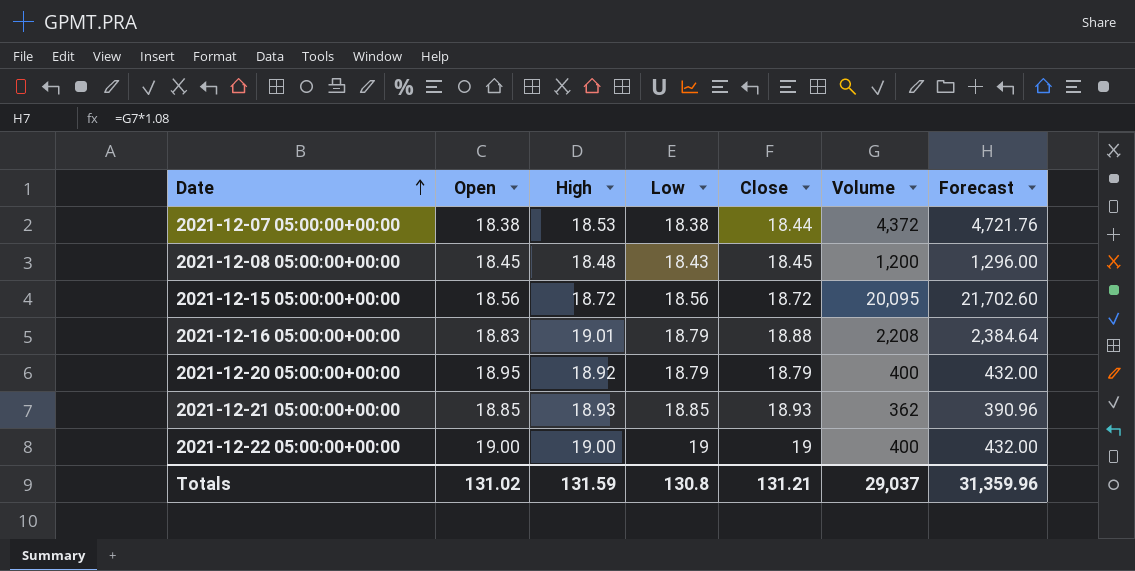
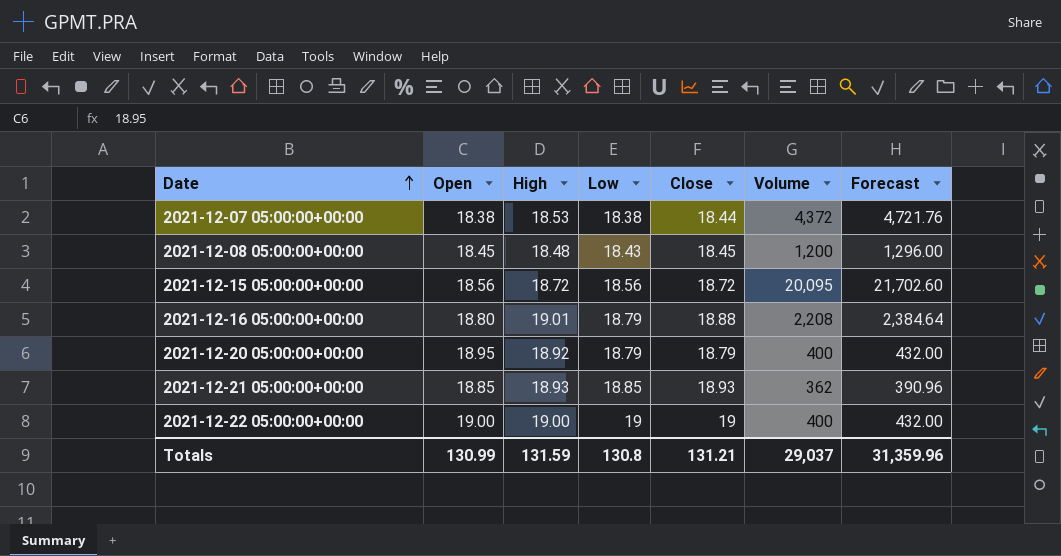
2021-12-16 05:00:00+00:00 | Open: 18.83 -> 18.80
Totals | Open: 131.02 -> 130.99

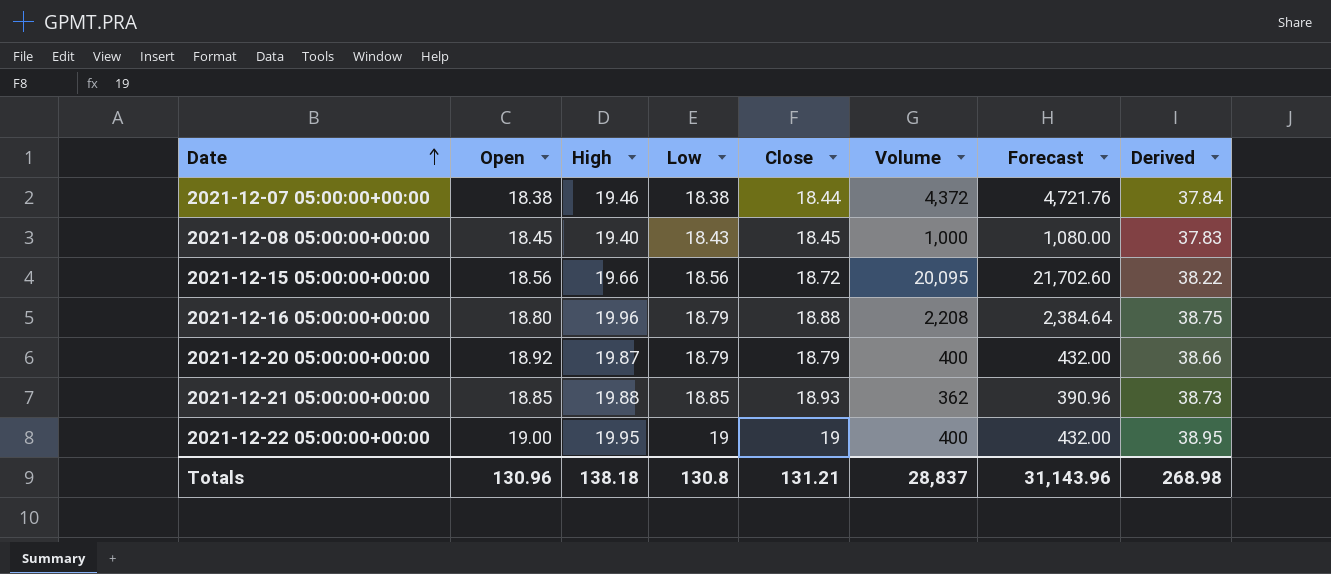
column Derived | formula: none -> [High] + [Low]
2021-12-07 05:00:00+00:00 | High: 18.53 -> 19.46
2021-12-08 05:00:00+00:00 | High: 18.48 -> 19.40
2021-12-08 05:00:00+00:00 | Volume: 1,200 -> 1,000
2021-12-08 05:00:00+00:00 | Forecast: 1,296.00 -> 1,080.00
2021-12-15 05:00:00+00:00 | High: 18.72 -> 19.66
2021-12-16 05:00:00+00:00 | High: 19.01 -> 19.96
2021-12-20 05:00:00+00:00 | Open: 18.95 -> 18.92
2021-12-20 05:00:00+00:00 | High: 18.92 -> 19.87
2021-12-21 05:00:00+00:00 | High: 18.93 -> 19.88
2021-12-22 05:00:00+00:00 | High: 19.00 -> 19.95
Totals | Open: 130.99 -> 130.96
Totals | High: 131.59 -> 138.18
Totals | Volume: 29,037 -> 28,837
Totals | Forecast: 31,359.96 -> 31,143.96

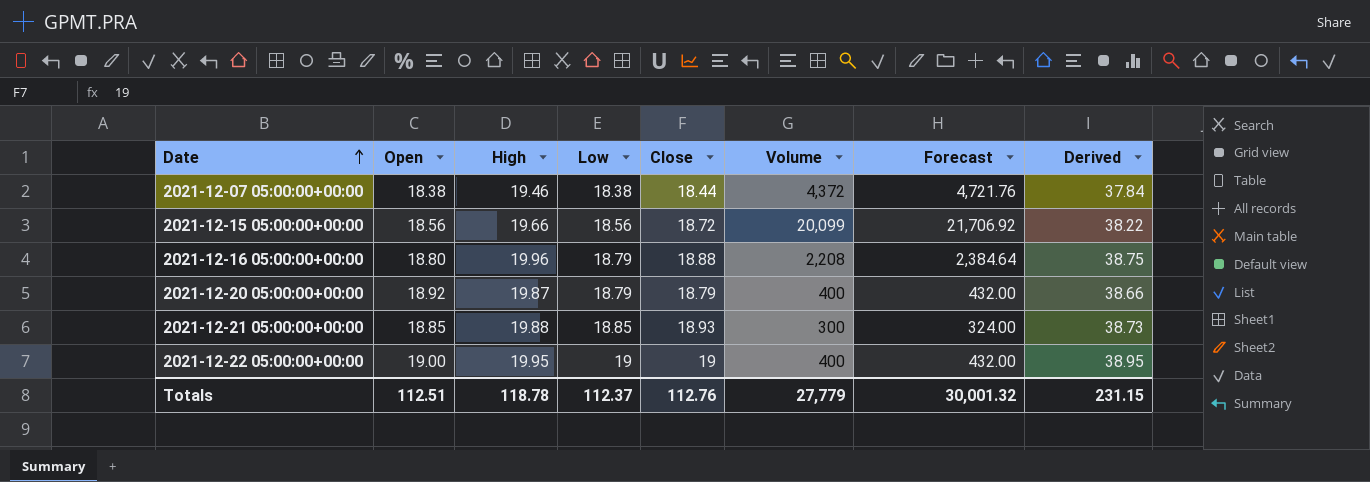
row 2021-12-08 05:00:00+00:00: 18.45 | 19.40 | 18.43 | 18.45 | 1,000 | 1,080.00 | 37.83 -> none
2021-12-15 05:00:00+00:00 | Volume: 20,095 -> 20,099
2021-12-15 05:00:00+00:00 | Forecast: 21,702.60 -> 21,706.92
2021-12-21 05:00:00+00:00 | Volume: 362 -> 300
2021-12-21 05:00:00+00:00 | Forecast: 390.96 -> 324.00
Totals | Open: 130.96 -> 112.51
Totals | High: 138.18 -> 118.78
Totals | Low: 130.8 -> 112.37
Totals | Close: 131.21 -> 112.76
Totals | Volume: 28,837 -> 27,779
Totals | Forecast: 31,143.96 -> 30,001.32
Totals | Derived: 268.98 -> 231.15

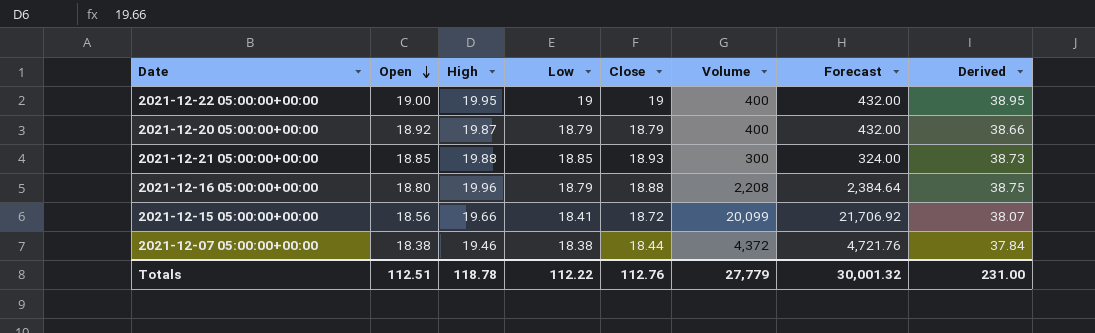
row order: Date ascending -> Open descending
2021-12-15 05:00:00+00:00 | Low: 18.56 -> 18.41
2021-12-15 05:00:00+00:00 | Derived: 38.22 -> 38.07
Totals | Low: 112.37 -> 112.22
Totals | Derived: 231.15 -> 231.00

